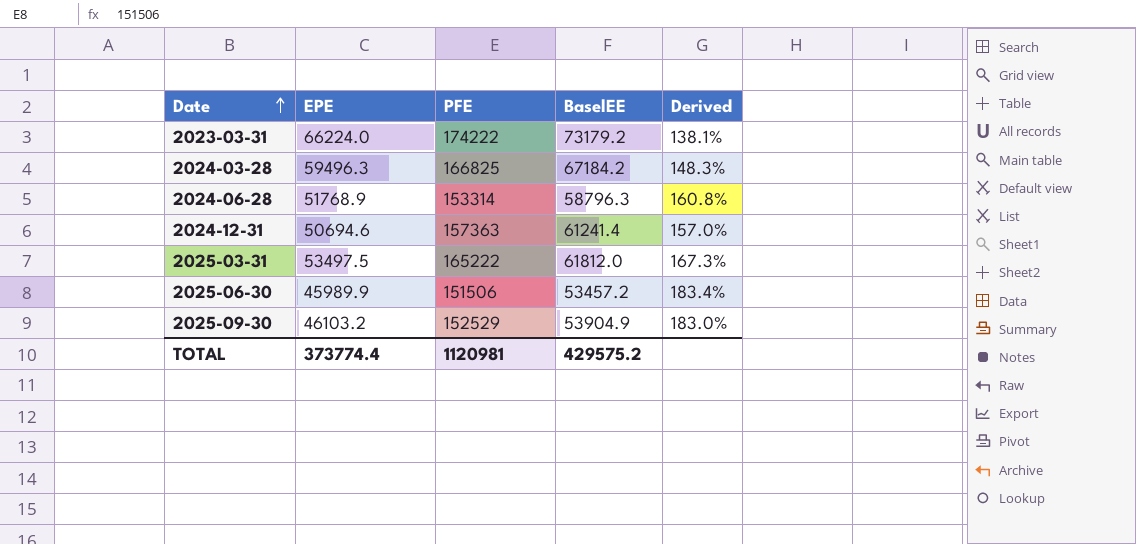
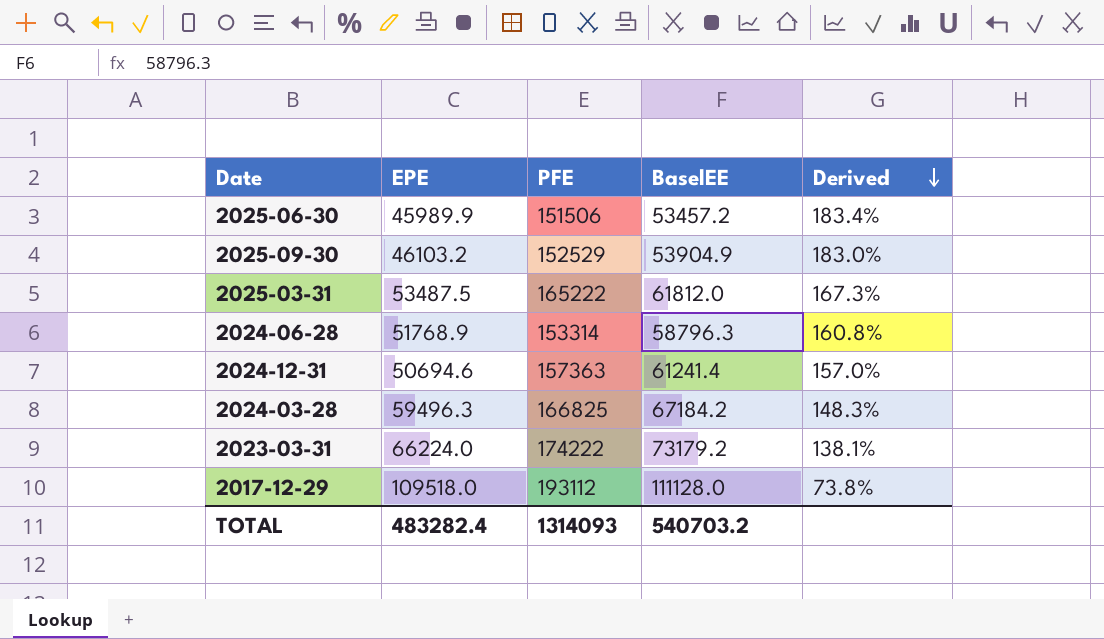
row order: Date ascending -> Derived descending
2025-03-31 | EPE: 53497.5 -> 53487.5
row 2017-12-29: none -> 109518.0 | 193112 | 111128.0 | 73.8%
TOTAL | EPE: 373774.4 -> 483282.4
TOTAL | PFE: 1120981 -> 1314093
TOTAL | BaselEE: 429575.2 -> 540703.2

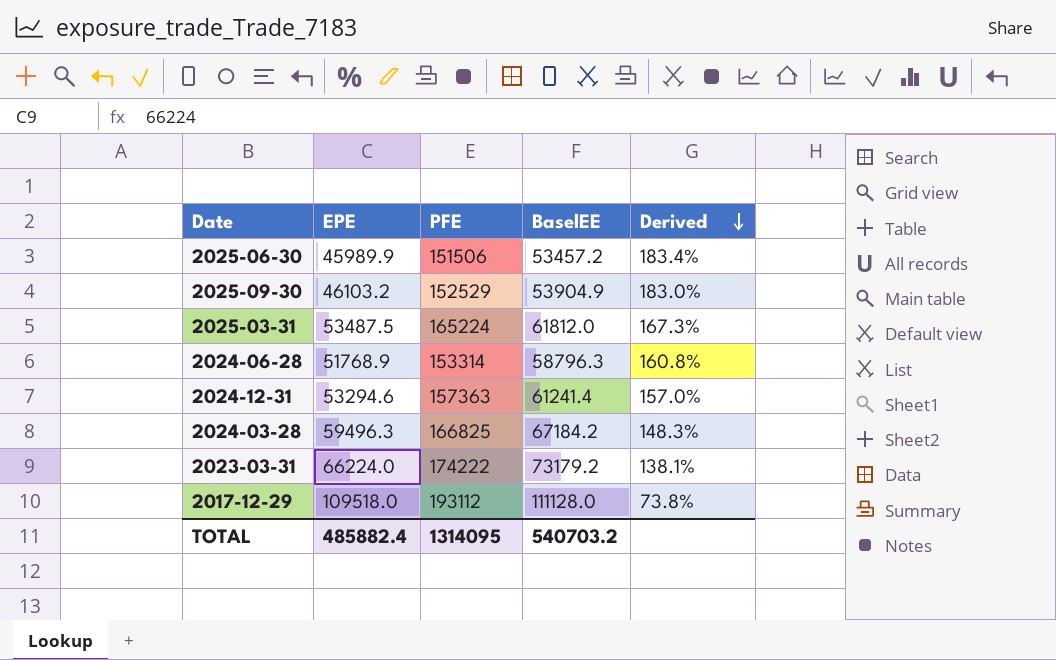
2025-03-31 | PFE: 165222 -> 165224
2024-12-31 | EPE: 50694.6 -> 53294.6
TOTAL | EPE: 483282.4 -> 485882.4
TOTAL | PFE: 1314093 -> 1314095

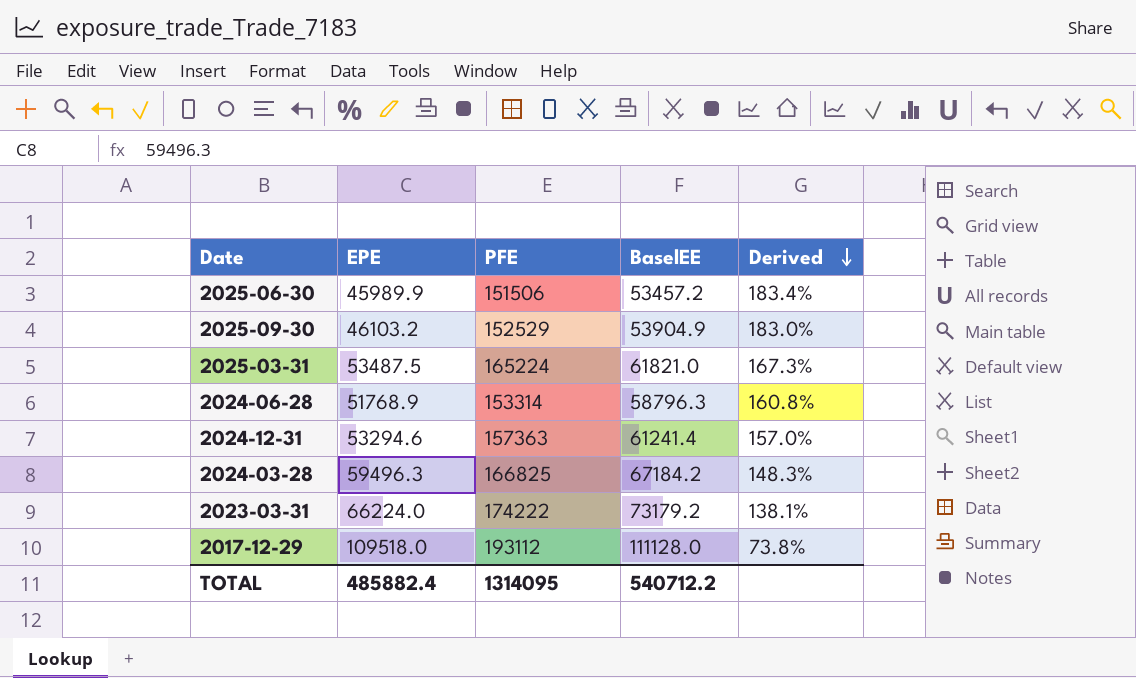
2025-03-31 | BaselEE: 61812.0 -> 61821.0
TOTAL | BaselEE: 540703.2 -> 540712.2

